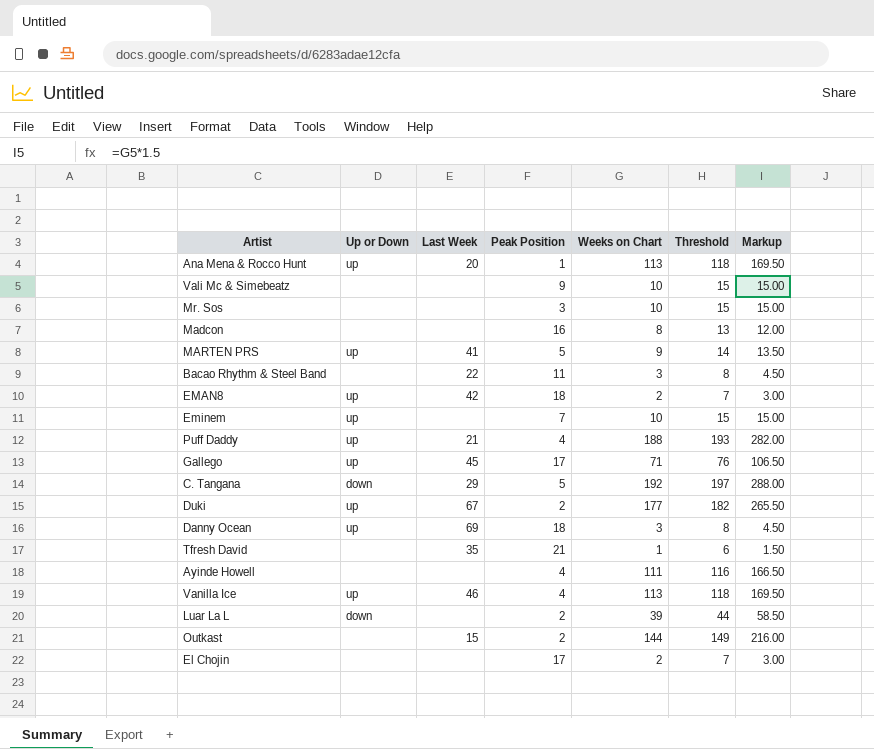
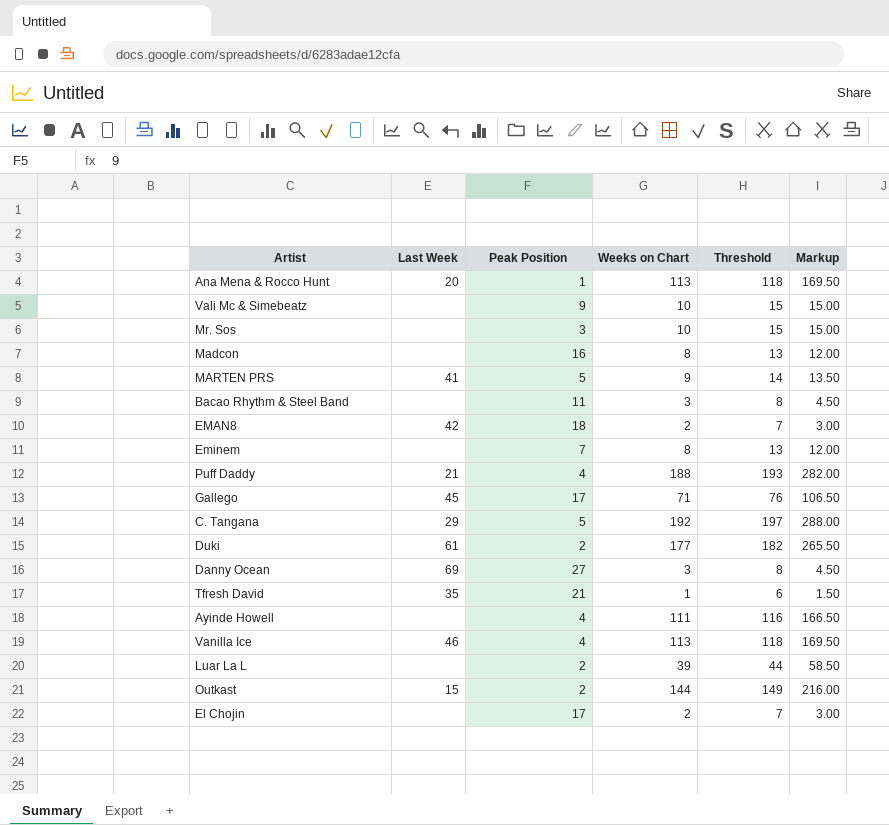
column Up or Down | position: 2 -> none
Bacao Rhythm & Steel Band | Last Week: 22 -> none
Eminem | Weeks on Chart: 10 -> 8
Eminem | Threshold: 15 -> 13
Eminem | Markup: 15.00 -> 12.00
Duki | Last Week: 67 -> 61
Danny Ocean | Peak Position: 18 -> 27

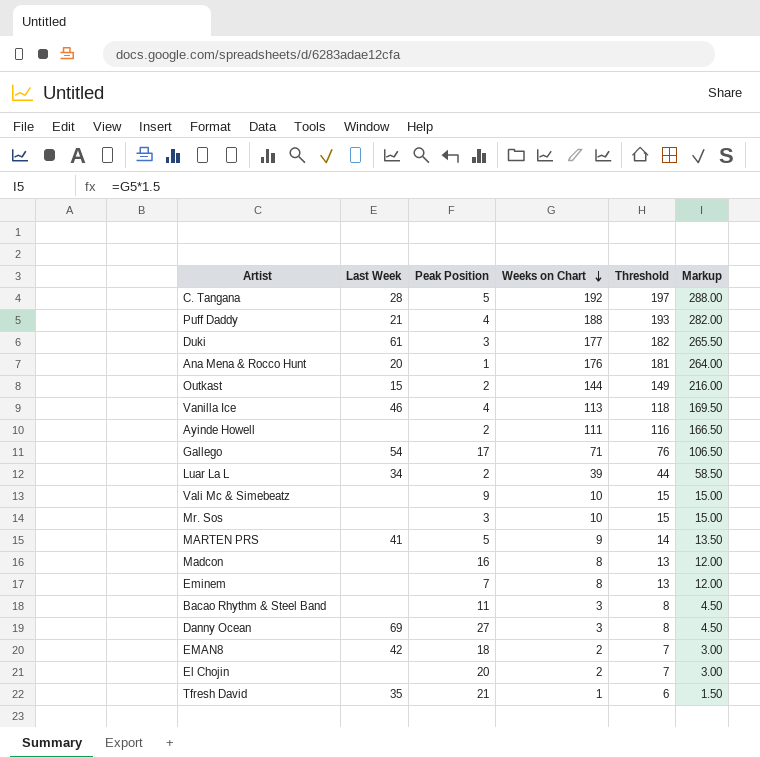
row order: none -> Weeks on Chart descending
C. Tangana | Last Week: 29 -> 28
Duki | Peak Position: 2 -> 3
Ana Mena & Rocco Hunt | Weeks on Chart: 113 -> 176
Ana Mena & Rocco Hunt | Threshold: 118 -> 181
Ana Mena & Rocco Hunt | Markup: 169.50 -> 264.00
Ayinde Howell | Peak Position: 4 -> 2
Gallego | Last Week: 45 -> 54
Luar La L | Last Week: none -> 34
El Chojin | Peak Position: 17 -> 20

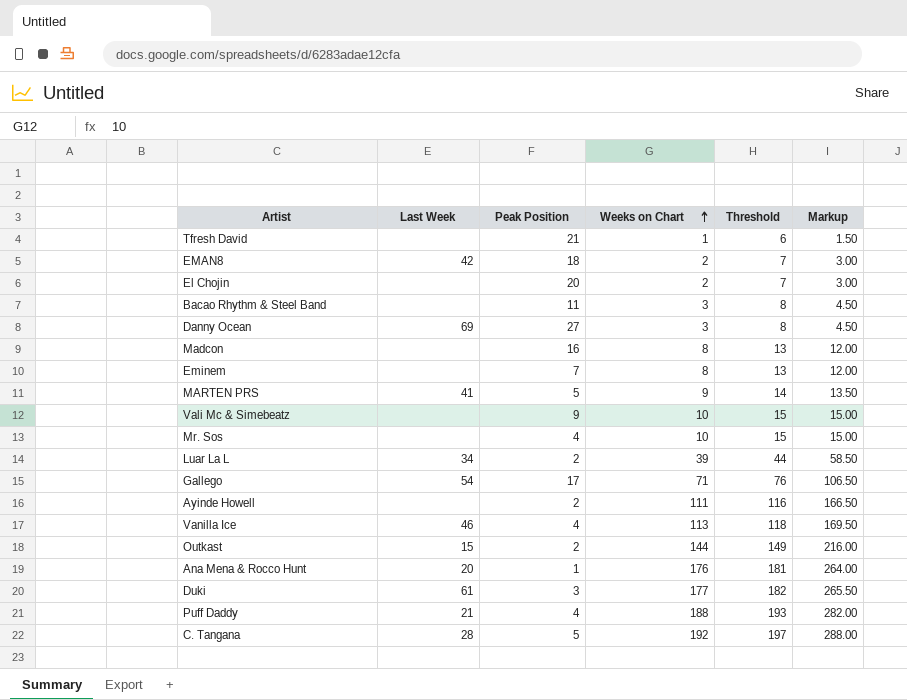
row order: Weeks on Chart descending -> Weeks on Chart ascending
Tfresh David | Last Week: 35 -> none
Mr. Sos | Peak Position: 3 -> 4

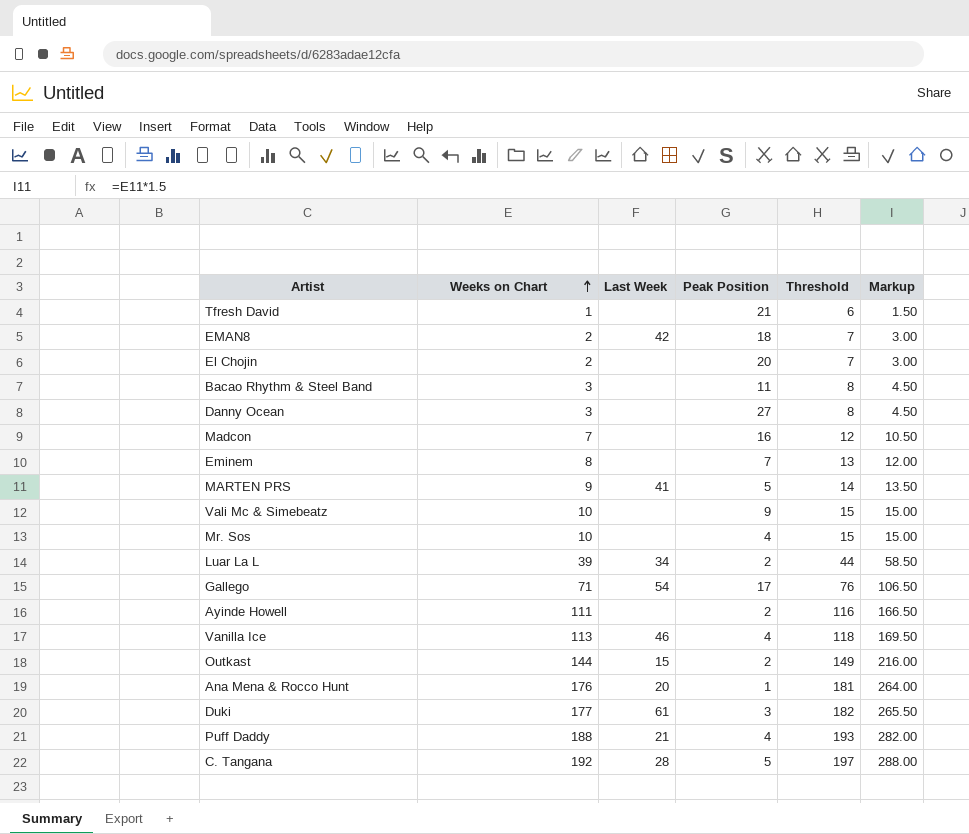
column Weeks on Chart | position: 4 -> 2
Danny Ocean | Last Week: 69 -> none
Madcon | Weeks on Chart: 8 -> 7
Madcon | Threshold: 13 -> 12
Madcon | Markup: 12.00 -> 10.50

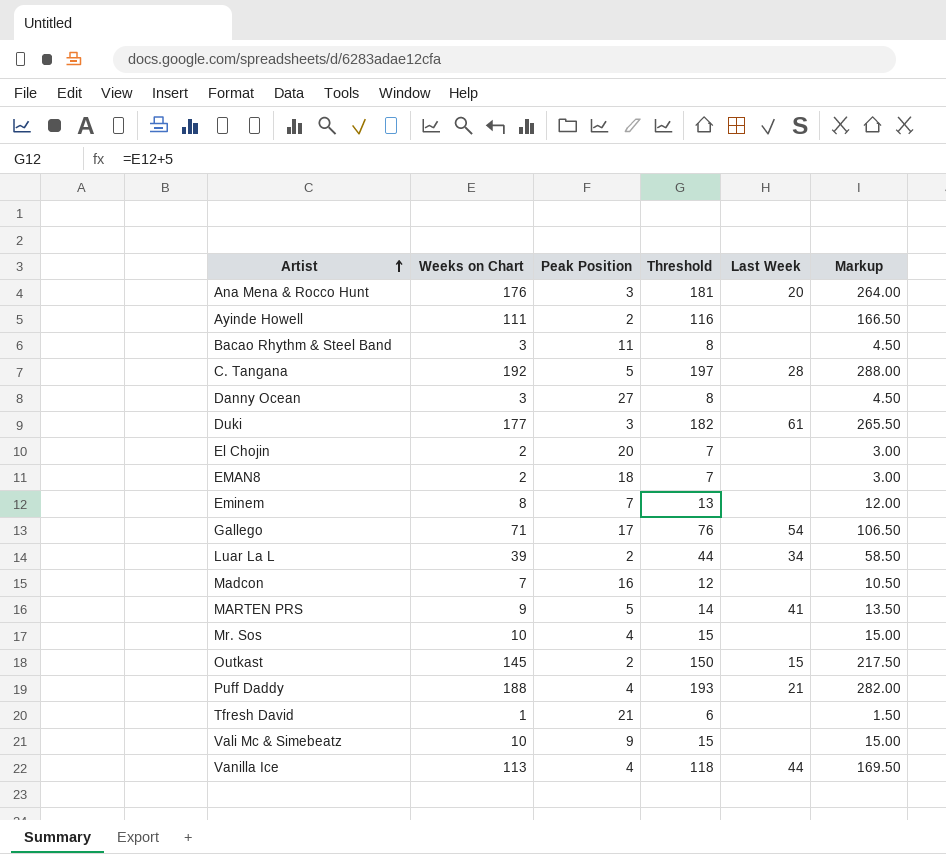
row order: Weeks on Chart ascending -> Artist ascending
column Last Week | position: 3 -> 5
Ana Mena & Rocco Hunt | Peak Position: 1 -> 3
EMAN8 | Last Week: 42 -> none
Outkast | Weeks on Chart: 144 -> 145
Outkast | Threshold: 149 -> 150
Outkast | Markup: 216.00 -> 217.50
Vanilla Ice | Last Week: 46 -> 44

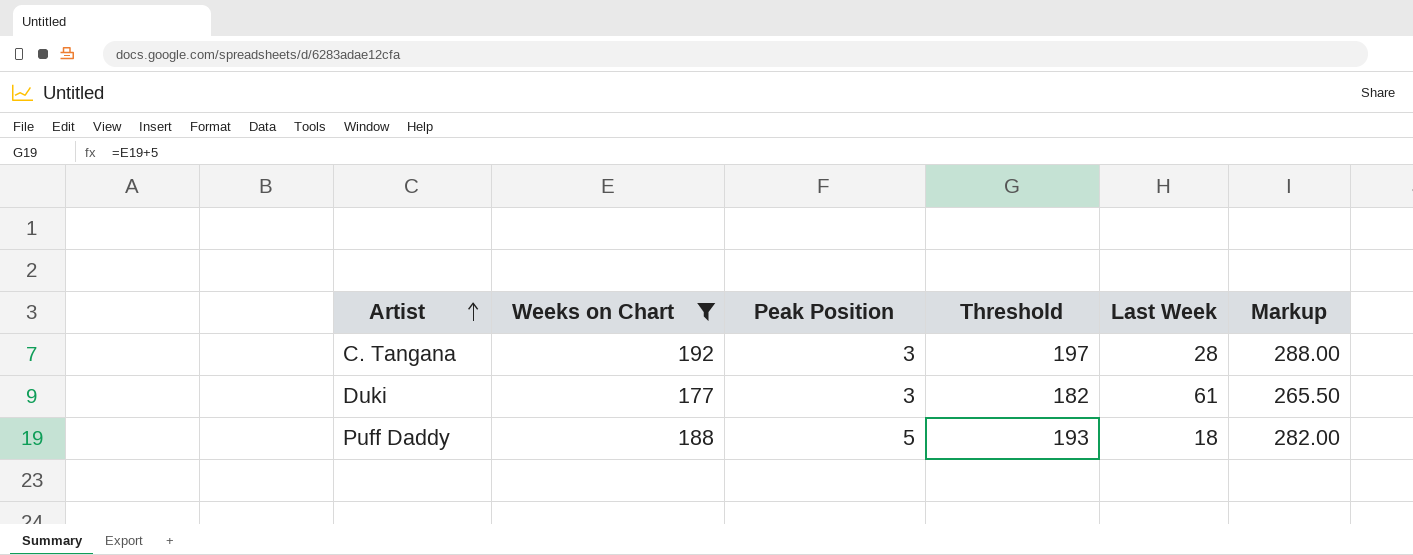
filter: none -> Weeks on Chart >= 177
C. Tangana | Peak Position: 5 -> 3
Puff Daddy | Peak Position: 4 -> 5
Puff Daddy | Last Week: 21 -> 18

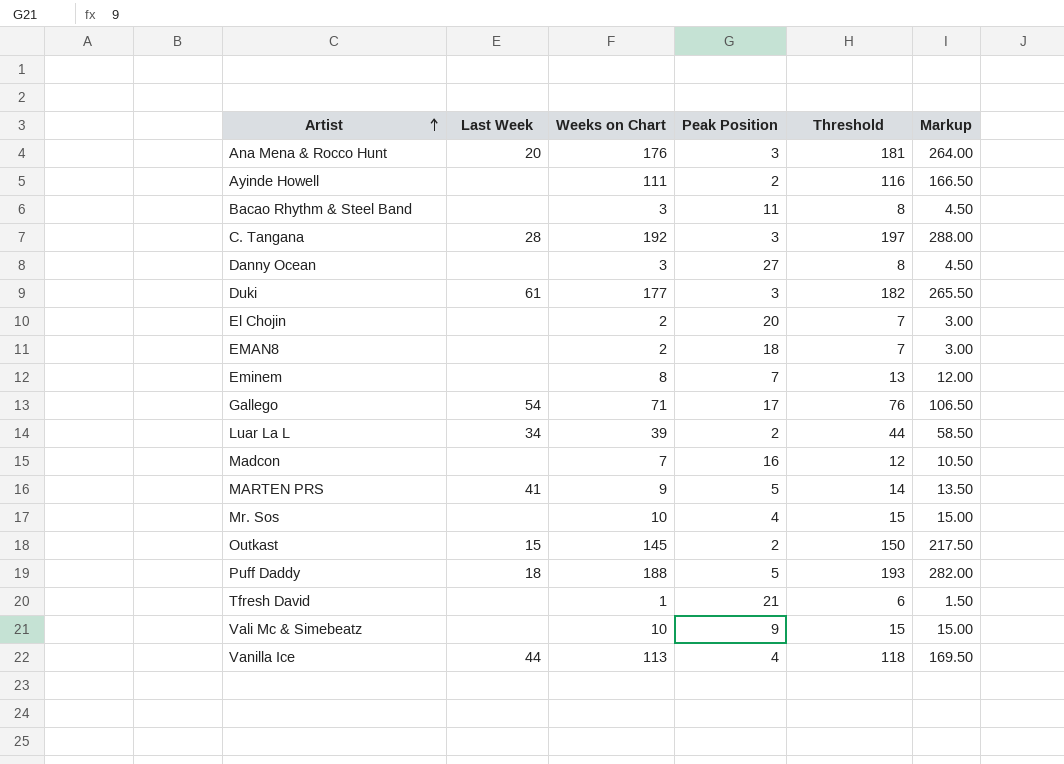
filter: Weeks on Chart >= 177 -> none
column Last Week | position: 5 -> 2

